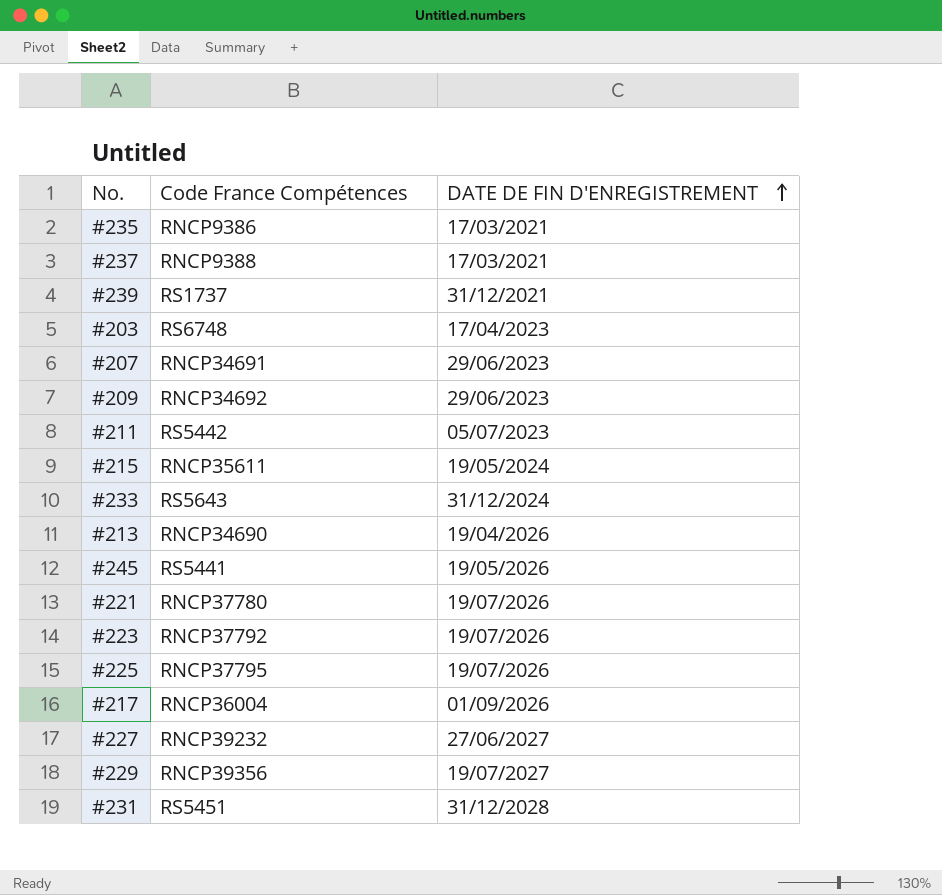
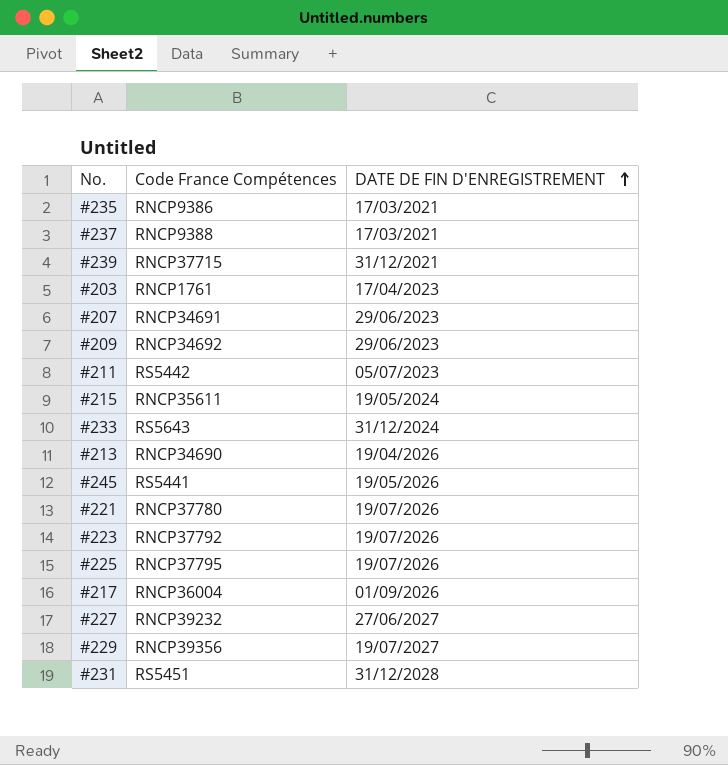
#239 | Code France Compétences: RS1737 -> RNCP37715
#203 | Code France Compétences: RS6748 -> RNCP1761

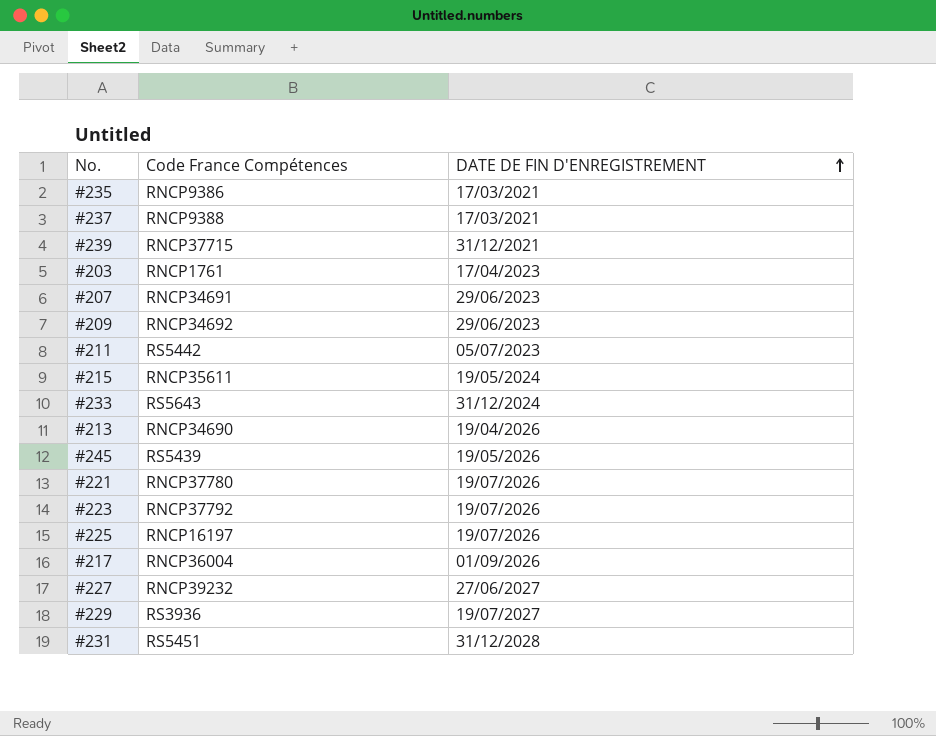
#245 | Code France Compétences: RS5441 -> RS5439
#225 | Code France Compétences: RNCP37795 -> RNCP16197
#229 | Code France Compétences: RNCP39356 -> RS3936

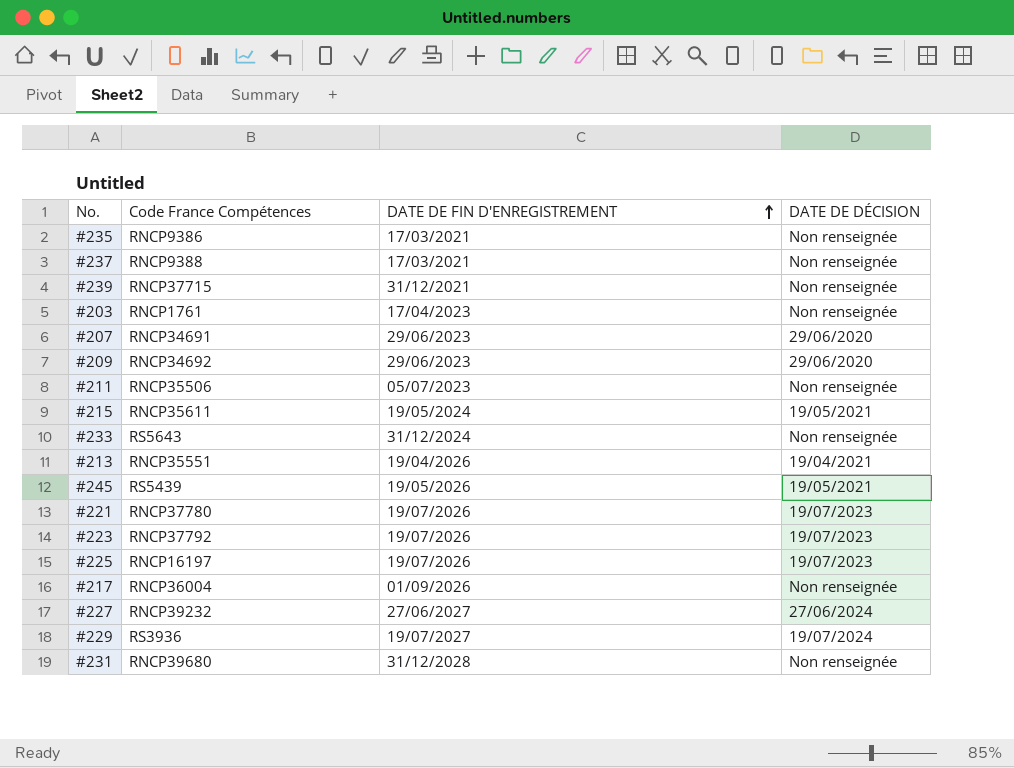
column DATE DE DÉCISION | position: none -> 4
#211 | Code France Compétences: RS5442 -> RNCP35506
#213 | Code France Compétences: RNCP34690 -> RNCP35551
#231 | Code France Compétences: RS5451 -> RNCP39680

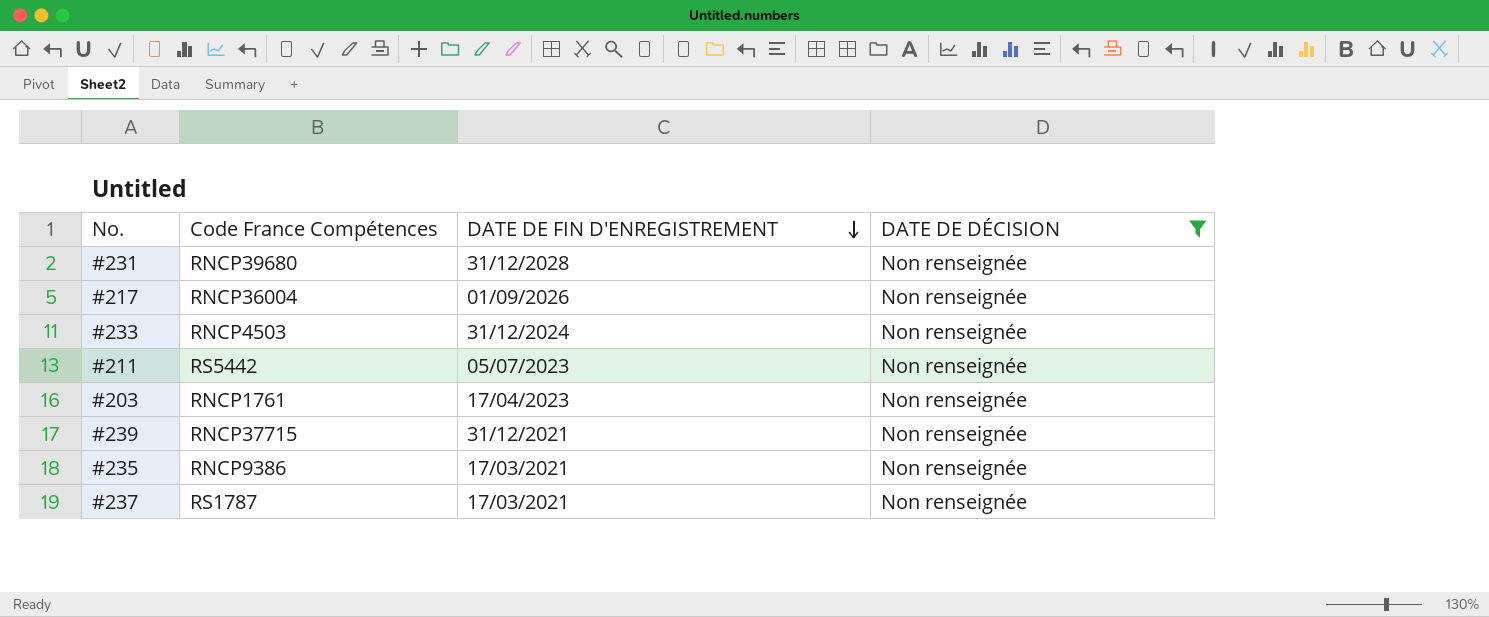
filter: none -> DATE DE DÉCISION = Non renseignée
row order: DATE DE FIN D'ENREGISTREMENT ascending -> DATE DE FIN D'ENREGISTREMENT descending
#233 | Code France Compétences: RS5643 -> RNCP4503
#211 | Code France Compétences: RNCP35506 -> RS5442
#237 | Code France Compétences: RNCP9388 -> RS1787

